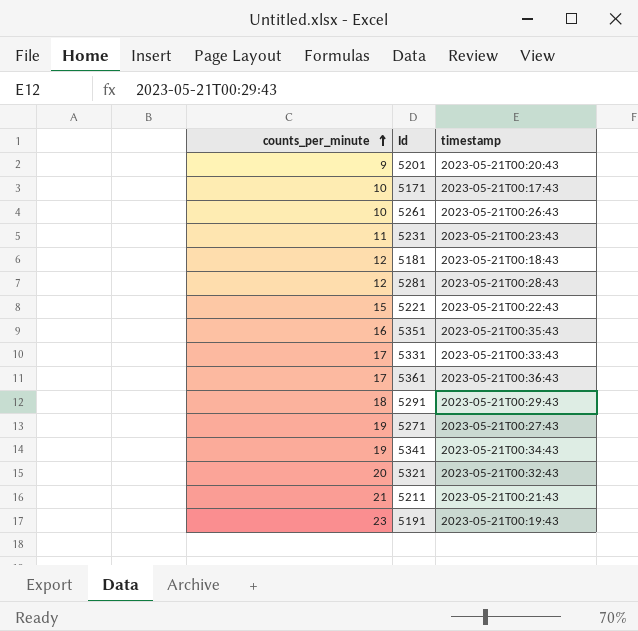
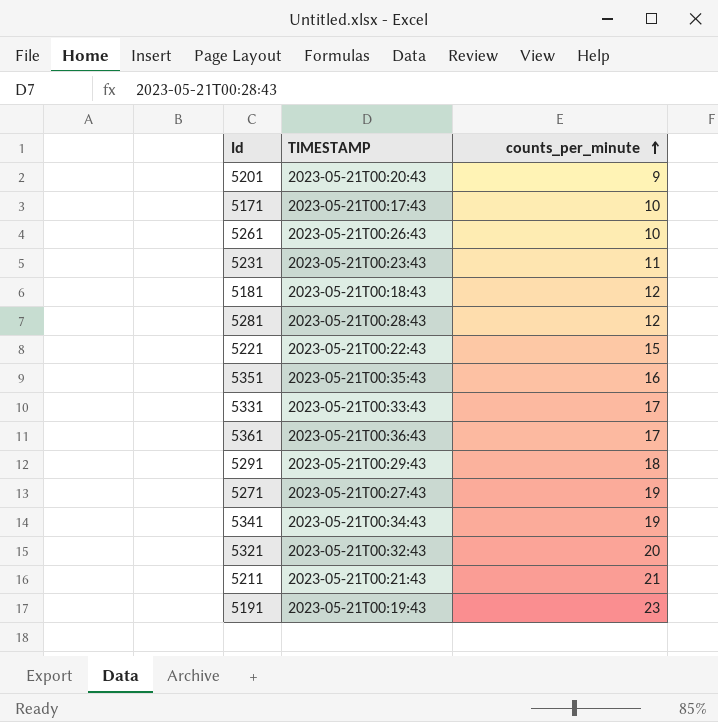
column name: timestamp -> TIMESTAMP
column counts_per_minute | position: 1 -> 3

